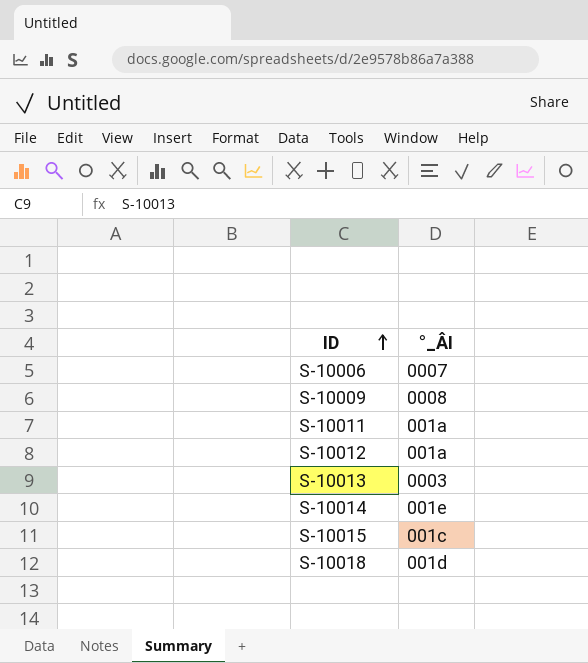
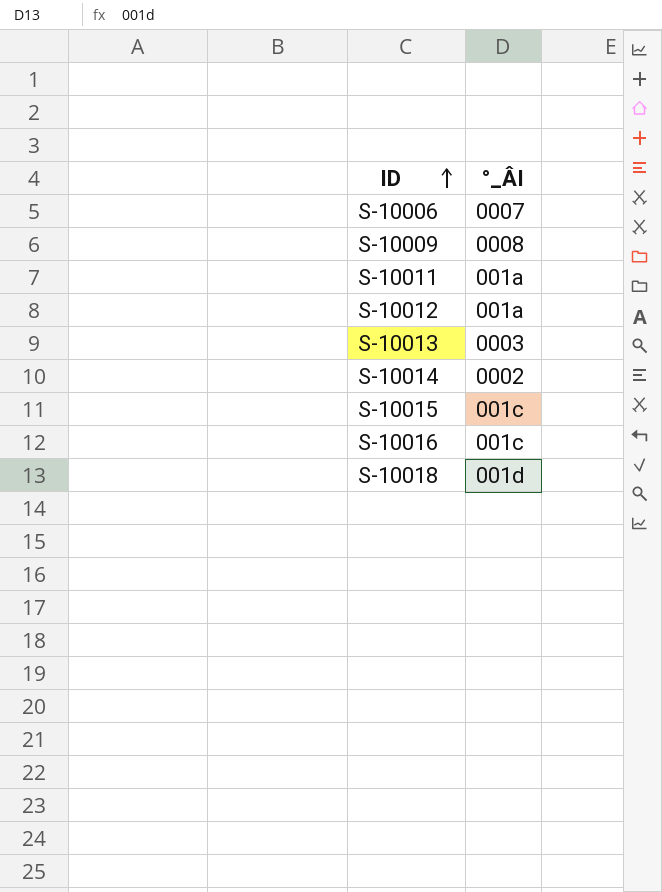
S-10014 | °_ÂI: 001e -> 0002
row S-10016: none -> 001c

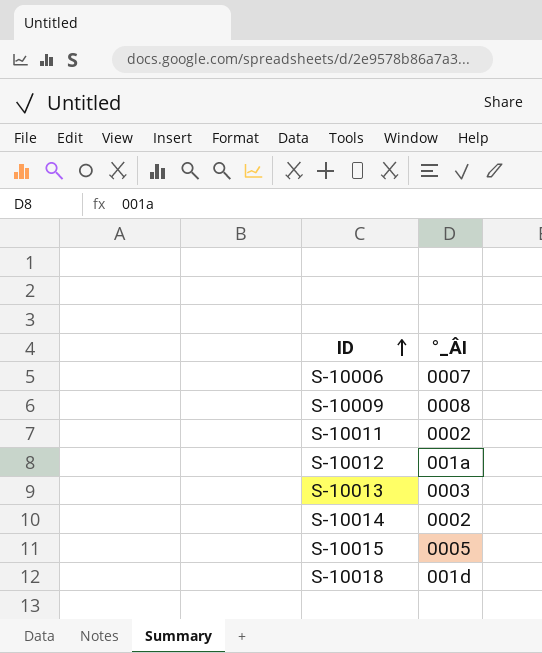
row S-10016: 001c -> none
S-10011 | °_ÂI: 001a -> 0002
S-10015 | °_ÂI: 001c -> 0005

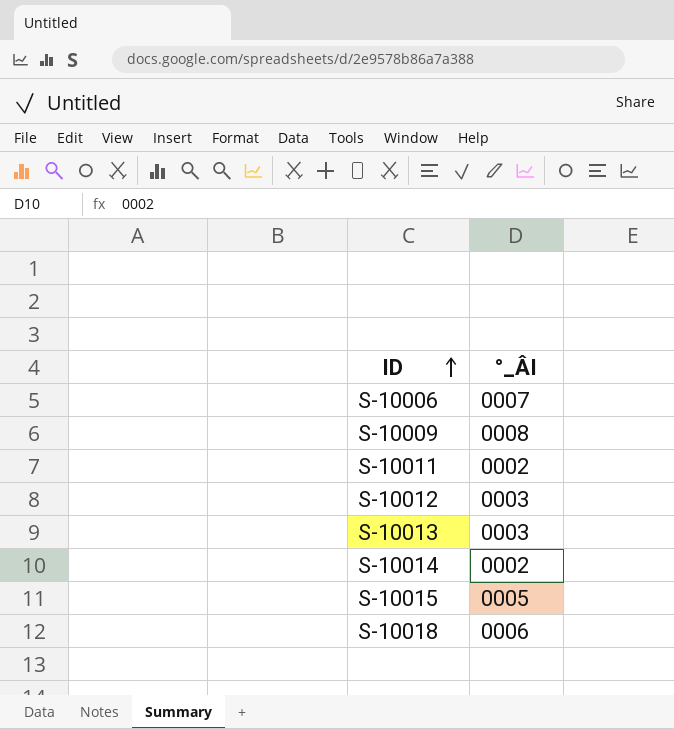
S-10012 | °_ÂI: 001a -> 0003
S-10018 | °_ÂI: 001d -> 0006

